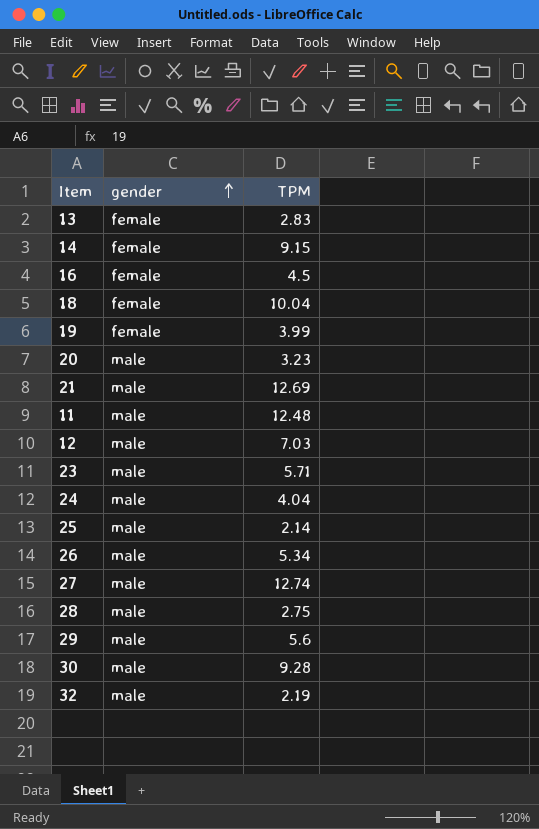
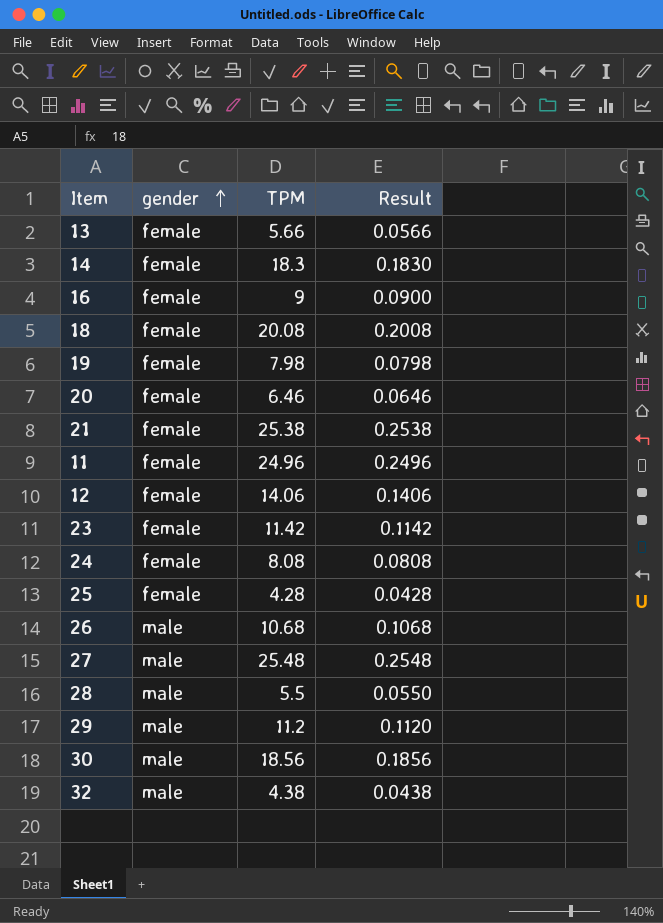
column Result | formula: none -> [TPM] * 0.01
13 | TPM: 2.83 -> 5.66
14 | TPM: 9.15 -> 18.3
16 | TPM: 4.5 -> 9
18 | TPM: 10.04 -> 20.08
19 | TPM: 3.99 -> 7.98
20 | gender: male -> female
20 | TPM: 3.23 -> 6.46
21 | gender: male -> female
21 | TPM: 12.69 -> 25.38
11 | gender: male -> female
11 | TPM: 12.48 -> 24.96
12 | gender: male -> female
12 | TPM: 7.03 -> 14.06
23 | gender: male -> female
23 | TPM: 5.71 -> 11.42
24 | gender: male -> female
24 | TPM: 4.04 -> 8.08
25 | gender: male -> female
25 | TPM: 2.14 -> 4.28
26 | TPM: 5.34 -> 10.68
27 | TPM: 12.74 -> 25.48
28 | TPM: 2.75 -> 5.5
29 | TPM: 5.6 -> 11.2
30 | TPM: 9.28 -> 18.56
32 | TPM: 2.19 -> 4.38

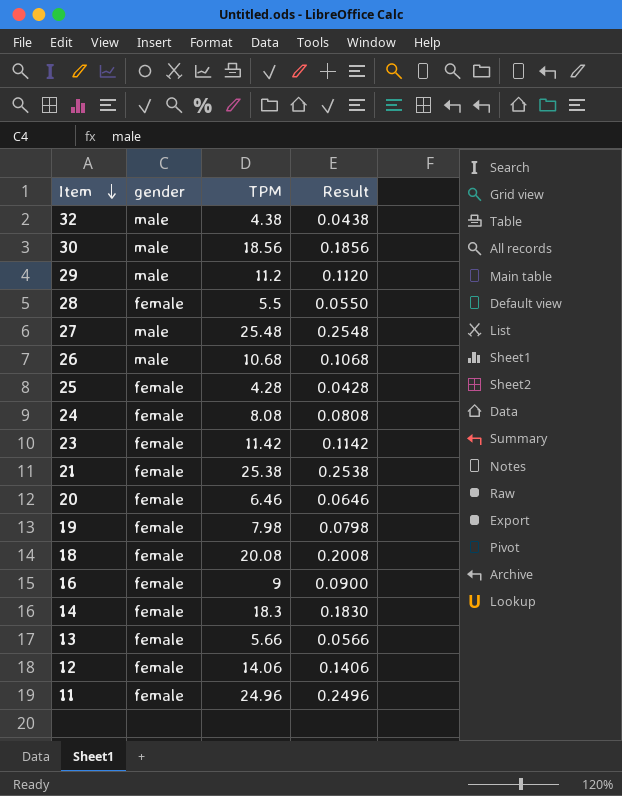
row order: gender ascending -> Item descending
28 | gender: male -> female

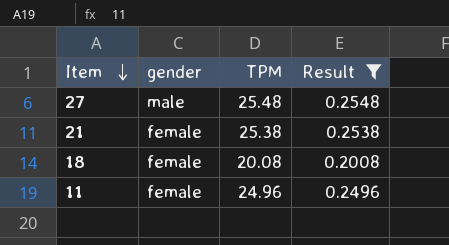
filter: none -> Result >= 0.2008

